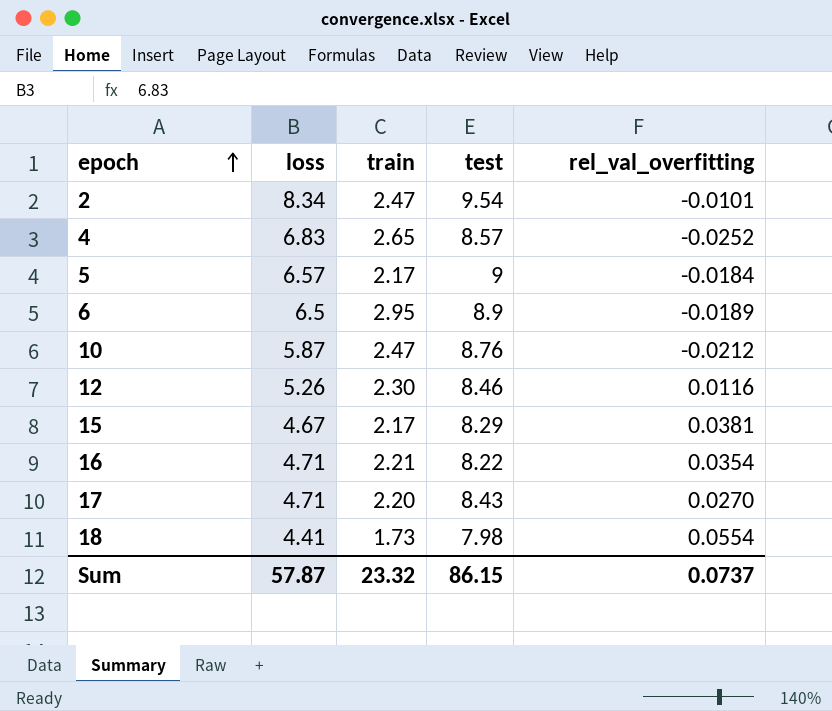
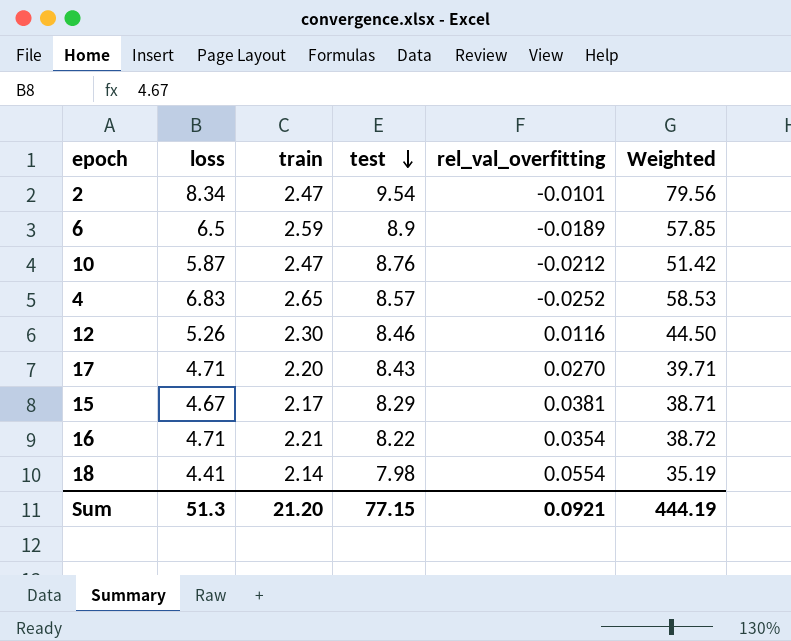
row order: epoch ascending -> test descending
column Weighted | formula: none -> [loss] * [test]
row 5: 6.57 | 2.17 | 9 | -0.0184 -> none
6 | train: 2.95 -> 2.59
18 | train: 1.73 -> 2.14
Sum | loss: 57.87 -> 51.3
Sum | train: 23.32 -> 21.20
Sum | test: 86.15 -> 77.15
Sum | rel_val_overfitting: 0.0737 -> 0.0921

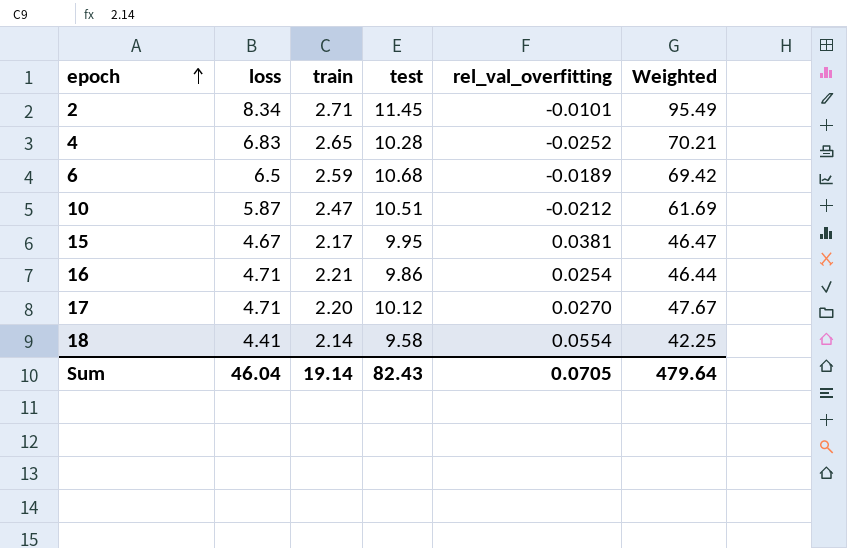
row order: test descending -> epoch ascending
row 12: 5.26 | 2.30 | 8.46 | 0.0116 | 44.50 -> none
2 | train: 2.47 -> 2.71
2 | test: 9.54 -> 11.45
2 | Weighted: 79.56 -> 95.49
4 | test: 8.57 -> 10.28
4 | Weighted: 58.53 -> 70.21
6 | test: 8.9 -> 10.68
6 | Weighted: 57.85 -> 69.42
10 | test: 8.76 -> 10.51
10 | Weighted: 51.42 -> 61.69
15 | test: 8.29 -> 9.95
15 | Weighted: 38.71 -> 46.47
16 | test: 8.22 -> 9.86
16 | rel_val_overfitting: 0.0354 -> 0.0254
16 | Weighted: 38.72 -> 46.44
17 | test: 8.43 -> 10.12
17 | Weighted: 39.71 -> 47.67
18 | test: 7.98 -> 9.58
18 | Weighted: 35.19 -> 42.25
Sum | loss: 51.3 -> 46.04
Sum | train: 21.20 -> 19.14
Sum | test: 77.15 -> 82.43
Sum | rel_val_overfitting: 0.0921 -> 0.0705
Sum | Weighted: 444.19 -> 479.64

